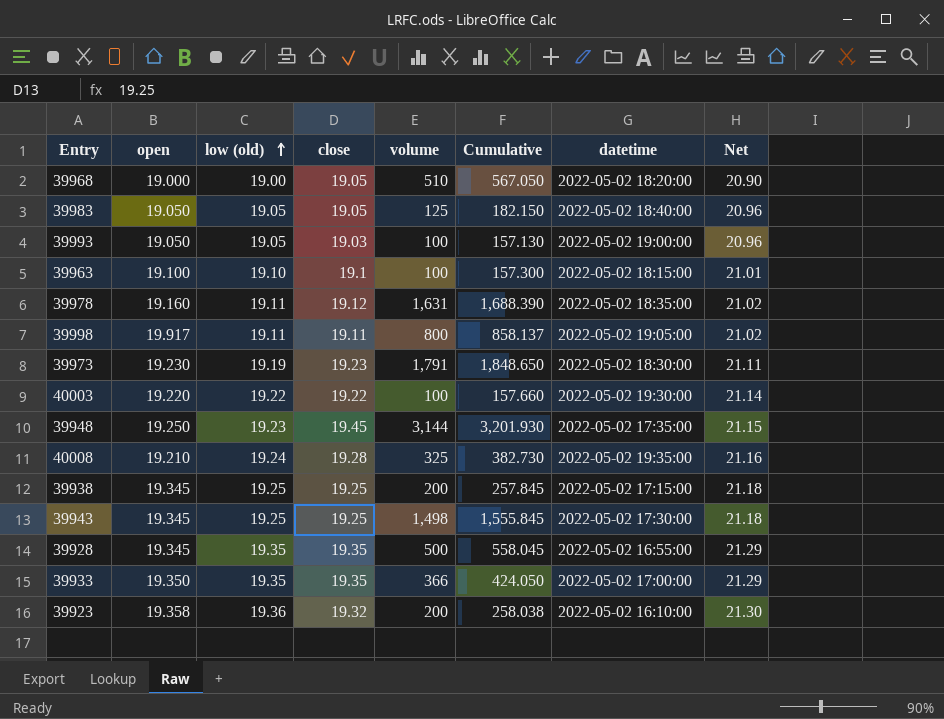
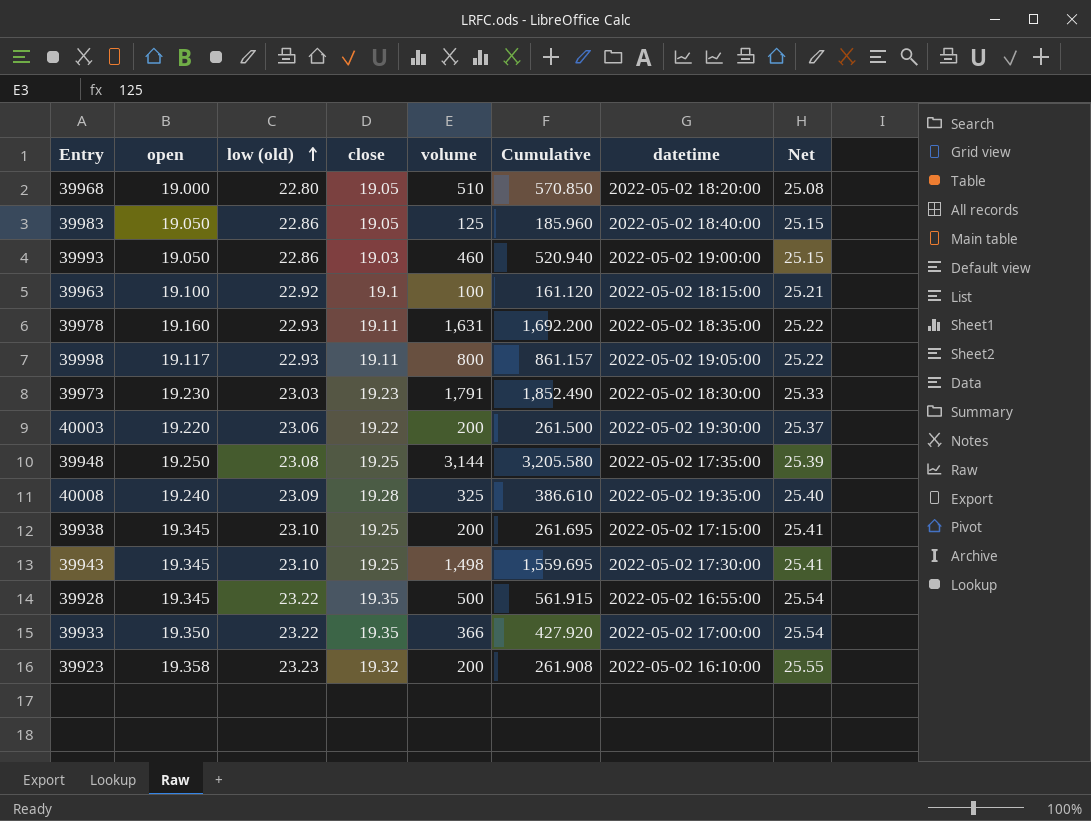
39968 | low (old): 19.00 -> 22.80
39968 | Cumulative: 567.050 -> 570.850
39968 | Net: 20.90 -> 25.08
39983 | low (old): 19.05 -> 22.86
39983 | Cumulative: 182.150 -> 185.960
39983 | Net: 20.96 -> 25.15
39993 | low (old): 19.05 -> 22.86
39993 | volume: 100 -> 460
39993 | Cumulative: 157.130 -> 520.940
39993 | Net: 20.96 -> 25.15
39963 | low (old): 19.10 -> 22.92
39963 | Cumulative: 157.300 -> 161.120
39963 | Net: 21.01 -> 25.21
39978 | low (old): 19.11 -> 22.93
39978 | close: 19.12 -> 19.11
39978 | Cumulative: 1,688.390 -> 1,692.200
39978 | Net: 21.02 -> 25.22
39998 | open: 19.917 -> 19.117
39998 | low (old): 19.11 -> 22.93
39998 | Cumulative: 858.137 -> 861.157
39998 | Net: 21.02 -> 25.22
39973 | low (old): 19.19 -> 23.03
39973 | Cumulative: 1,848.650 -> 1,852.490
39973 | Net: 21.11 -> 25.33
40003 | low (old): 19.22 -> 23.06
40003 | volume: 100 -> 200
40003 | Cumulative: 157.660 -> 261.500
40003 | Net: 21.14 -> 25.37
39948 | low (old): 19.23 -> 23.08
39948 | close: 19.45 -> 19.25
39948 | Cumulative: 3,201.930 -> 3,205.580
39948 | Net: 21.15 -> 25.39
40008 | open: 19.210 -> 19.240
40008 | low (old): 19.24 -> 23.09
40008 | Cumulative: 382.730 -> 386.610
40008 | Net: 21.16 -> 25.40
39938 | low (old): 19.25 -> 23.10
39938 | Cumulative: 257.845 -> 261.695
39938 | Net: 21.18 -> 25.41
39943 | low (old): 19.25 -> 23.10
39943 | Cumulative: 1,555.845 -> 1,559.695
39943 | Net: 21.18 -> 25.41
39928 | low (old): 19.35 -> 23.22
39928 | Cumulative: 558.045 -> 561.915
39928 | Net: 21.29 -> 25.54
39933 | low (old): 19.35 -> 23.22
39933 | Cumulative: 424.050 -> 427.920
39933 | Net: 21.29 -> 25.54
39923 | low (old): 19.36 -> 23.23
39923 | Cumulative: 258.038 -> 261.908
39923 | Net: 21.30 -> 25.55

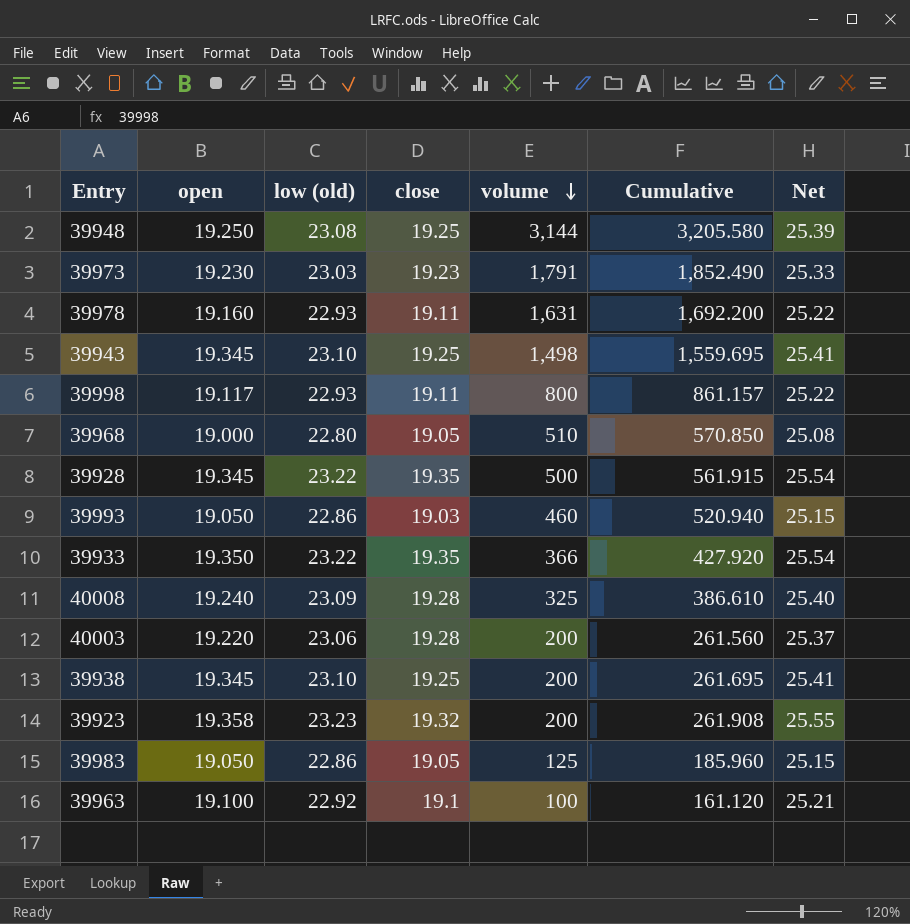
row order: low (old) ascending -> volume descending
column datetime | position: 7 -> none
40003 | close: 19.22 -> 19.28
40003 | Cumulative: 261.500 -> 261.560

